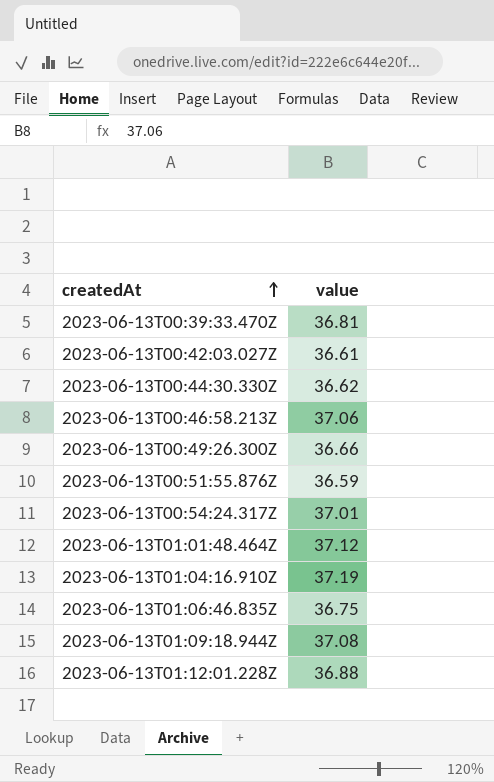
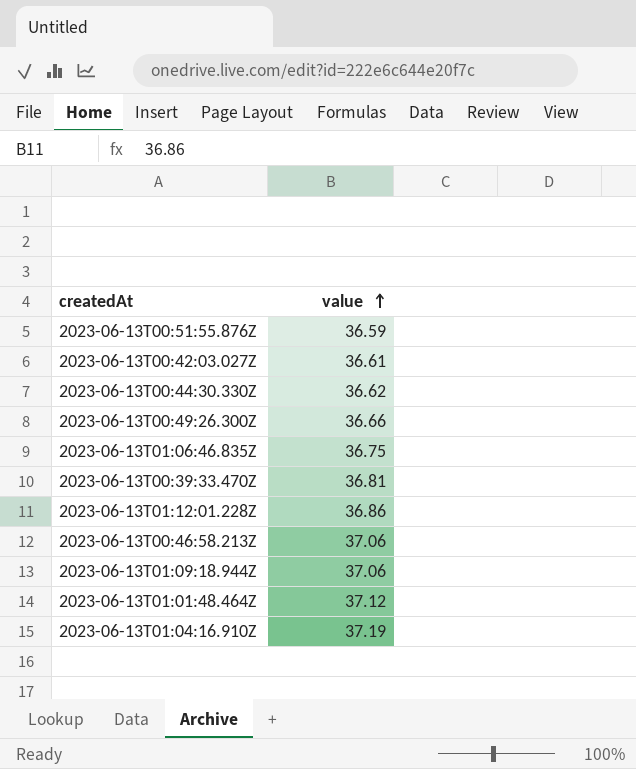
row order: createdAt ascending -> value ascending
row 2023-06-13T00:54:24.317Z: 37.01 -> none
2023-06-13T01:12:01.228Z | value: 36.88 -> 36.86
2023-06-13T01:09:18.944Z | value: 37.08 -> 37.06

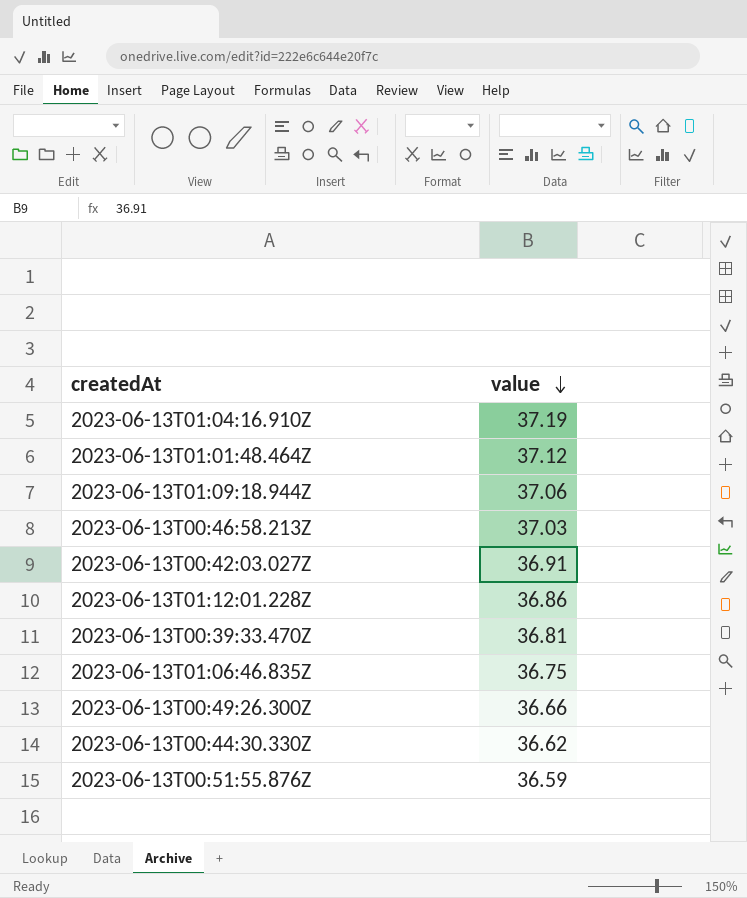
row order: value ascending -> value descending
2023-06-13T00:46:58.213Z | value: 37.06 -> 37.03
2023-06-13T00:42:03.027Z | value: 36.61 -> 36.91

